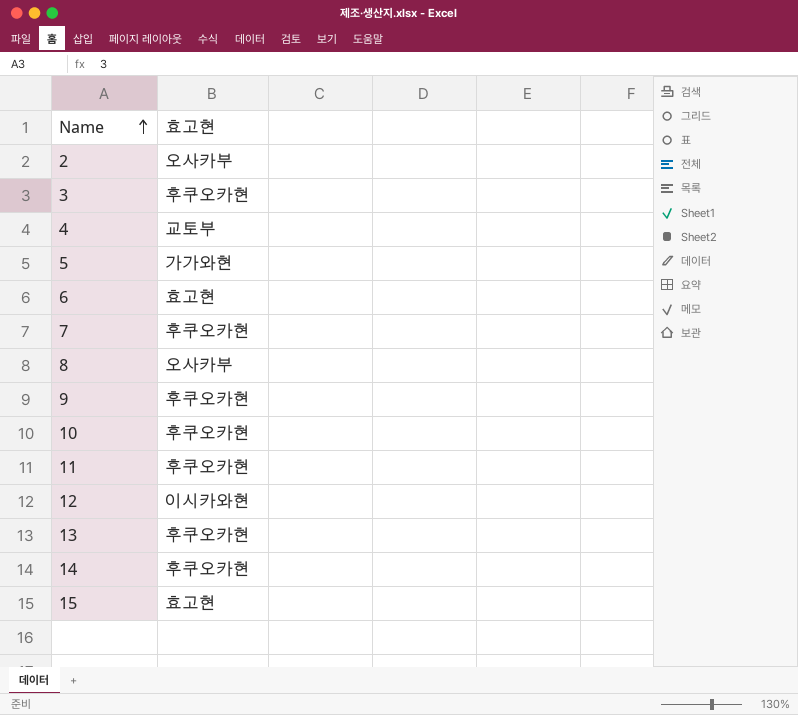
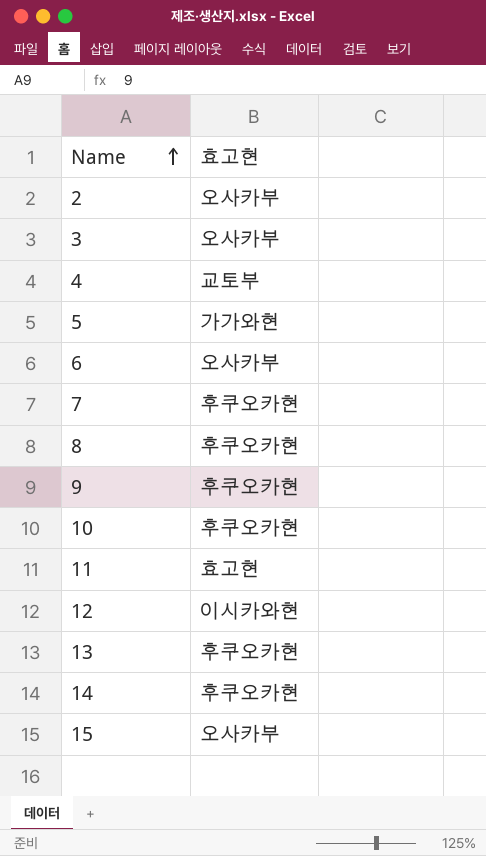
3 | 효고현: 후쿠오카현 -> 오사카부
6 | 효고현: 효고현 -> 오사카부
8 | 효고현: 오사카부 -> 후쿠오카현
11 | 효고현: 후쿠오카현 -> 효고현
15 | 효고현: 효고현 -> 오사카부

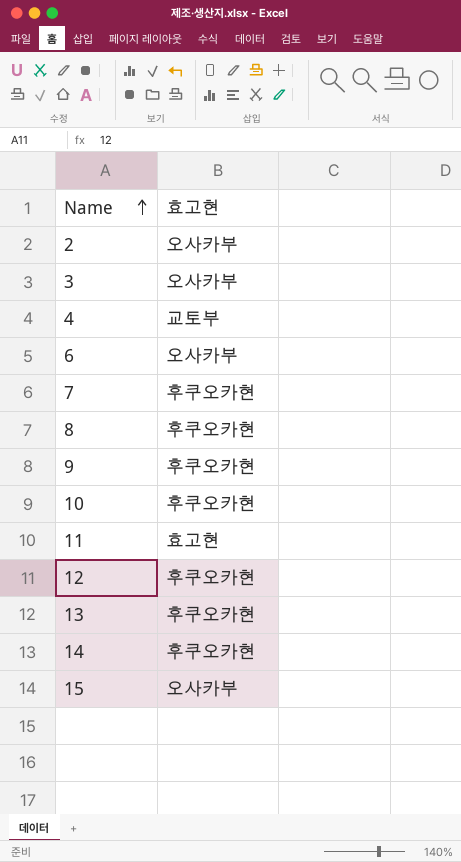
row 5: 가가와현 -> none
12 | 효고현: 이시카와현 -> 후쿠오카현

